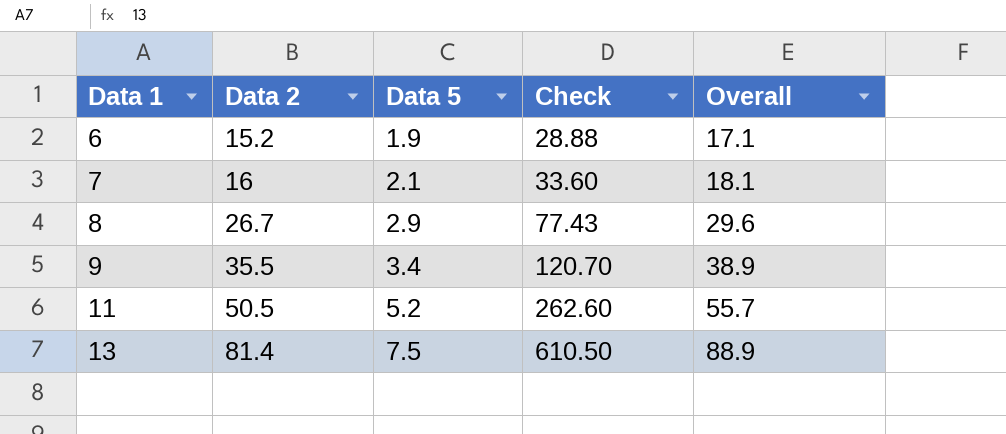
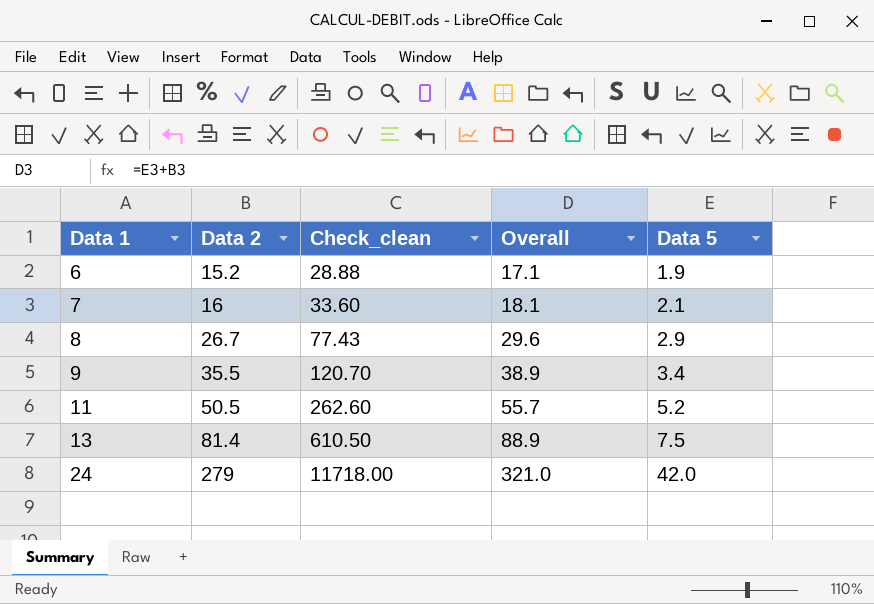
column name: Check -> Check_clean
column Data 5 | position: 3 -> 5
row 24: none -> 279 | 11718.00 | 321.0 | 42.0

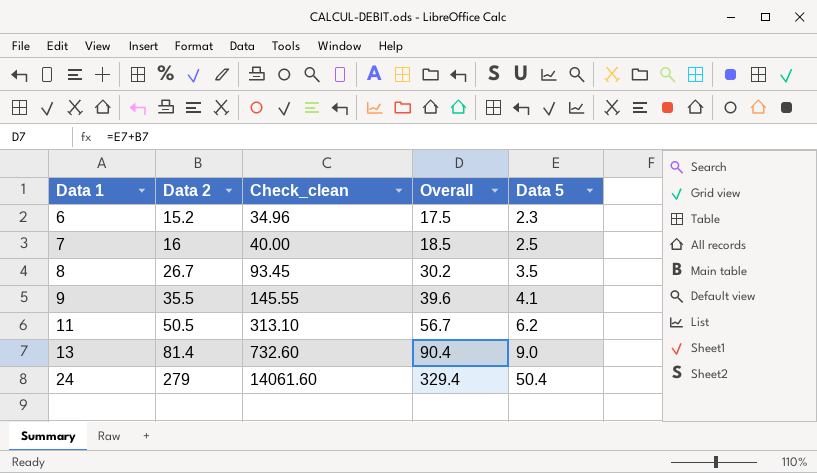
6 | Check_clean: 28.88 -> 34.96
6 | Overall: 17.1 -> 17.5
6 | Data 5: 1.9 -> 2.3
7 | Check_clean: 33.60 -> 40.00
7 | Overall: 18.1 -> 18.5
7 | Data 5: 2.1 -> 2.5
8 | Check_clean: 77.43 -> 93.45
8 | Overall: 29.6 -> 30.2
8 | Data 5: 2.9 -> 3.5
9 | Check_clean: 120.70 -> 145.55
9 | Overall: 38.9 -> 39.6
9 | Data 5: 3.4 -> 4.1
11 | Check_clean: 262.60 -> 313.10
11 | Overall: 55.7 -> 56.7
11 | Data 5: 5.2 -> 6.2
13 | Check_clean: 610.50 -> 732.60
13 | Overall: 88.9 -> 90.4
13 | Data 5: 7.5 -> 9.0
24 | Check_clean: 11718.00 -> 14061.60
24 | Overall: 321.0 -> 329.4
24 | Data 5: 42.0 -> 50.4

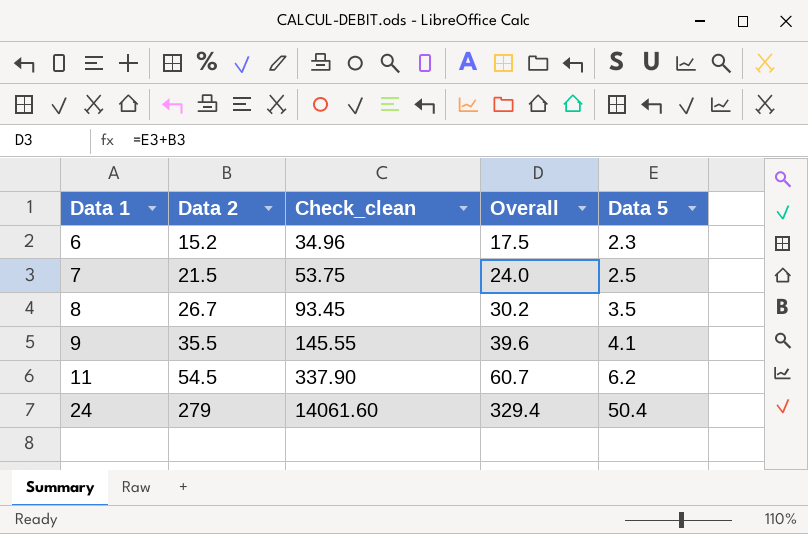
row 13: 81.4 | 732.60 | 90.4 | 9.0 -> none
7 | Data 2: 16 -> 21.5
7 | Check_clean: 40.00 -> 53.75
7 | Overall: 18.5 -> 24.0
11 | Data 2: 50.5 -> 54.5
11 | Check_clean: 313.10 -> 337.90
11 | Overall: 56.7 -> 60.7

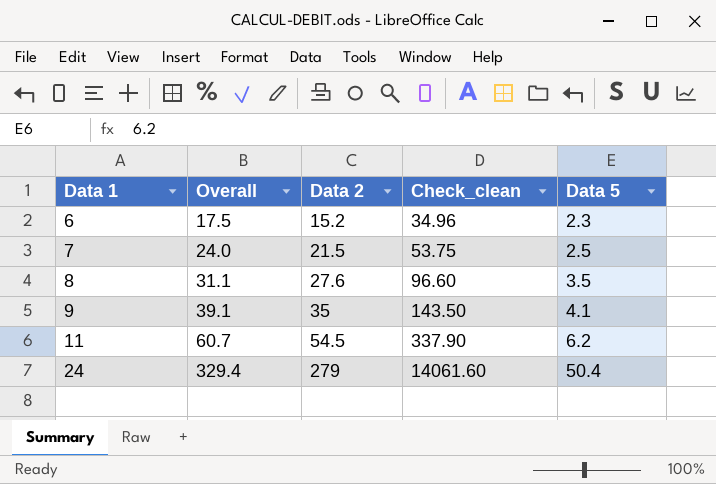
column Overall | position: 4 -> 2
8 | Overall: 30.2 -> 31.1
8 | Data 2: 26.7 -> 27.6
8 | Check_clean: 93.45 -> 96.60
9 | Overall: 39.6 -> 39.1
9 | Data 2: 35.5 -> 35
9 | Check_clean: 145.55 -> 143.50

